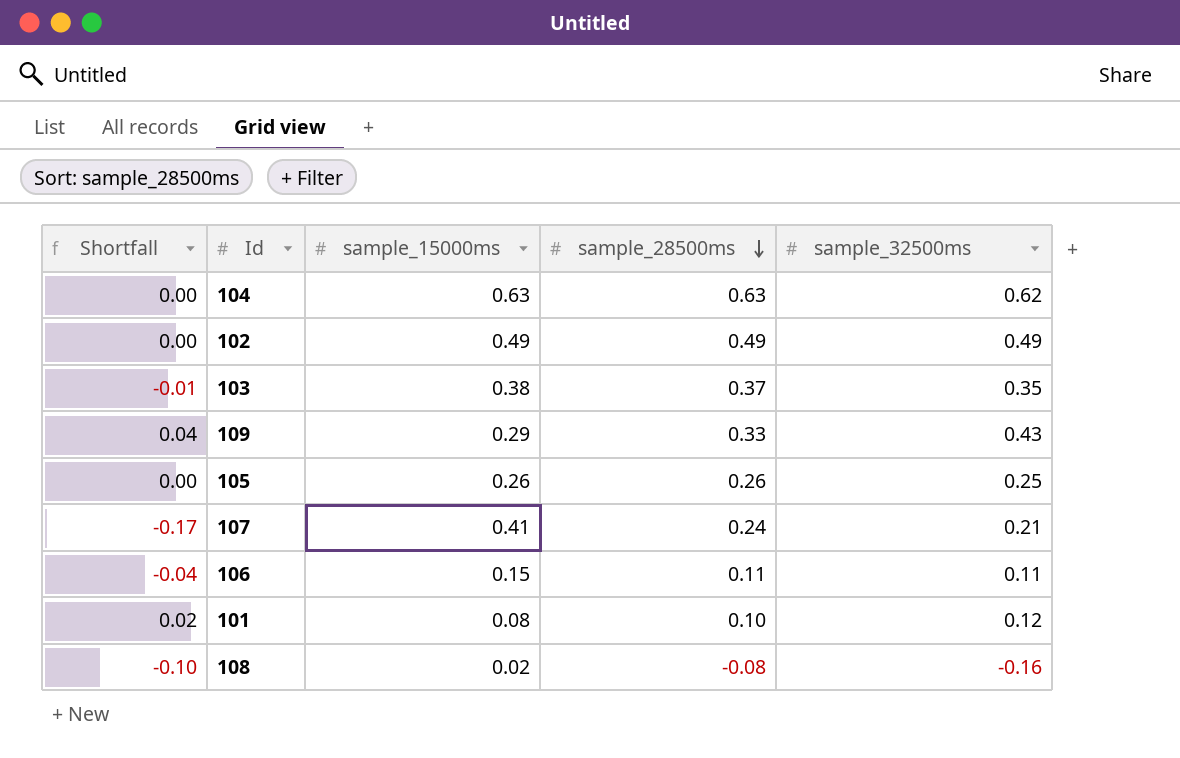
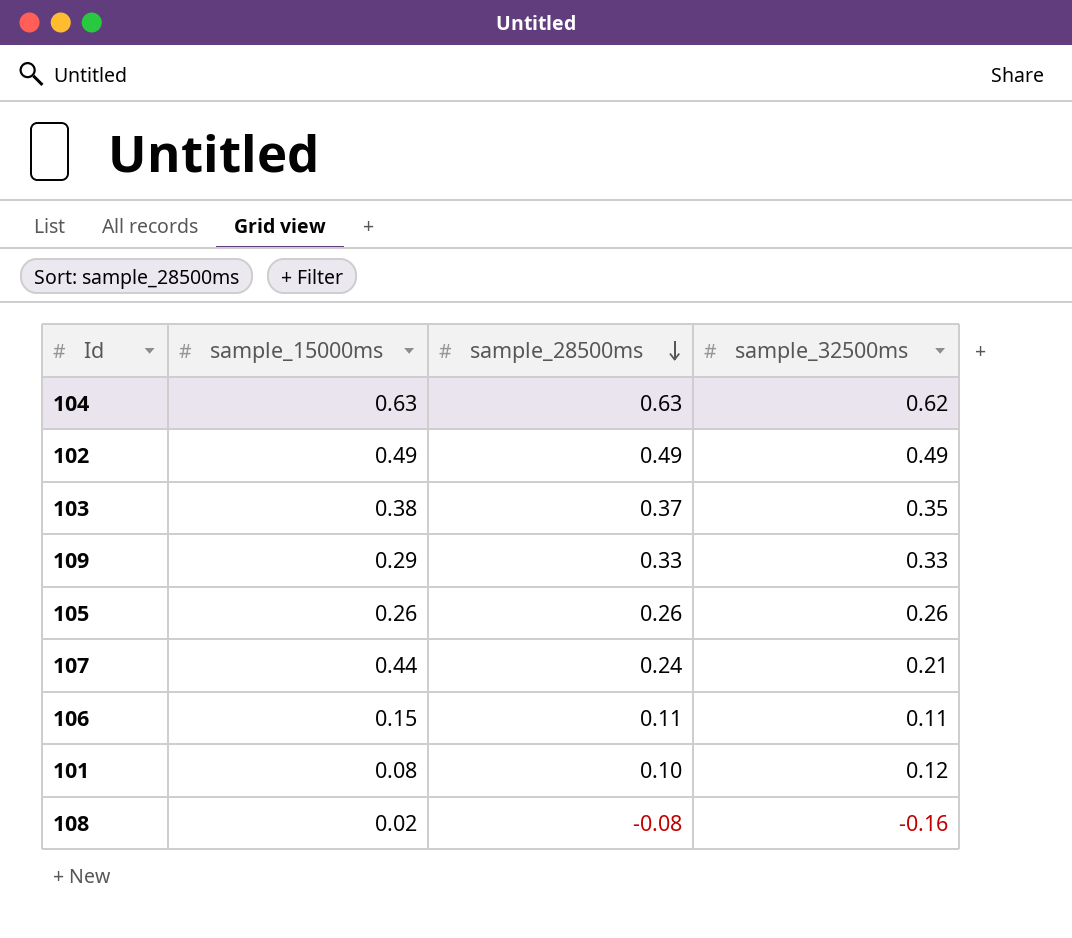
column Shortfall | formula: [sample_28500ms] - [sample_15000ms] -> none
109 | sample_32500ms: 0.43 -> 0.33
105 | sample_32500ms: 0.25 -> 0.26
107 | sample_15000ms: 0.41 -> 0.44

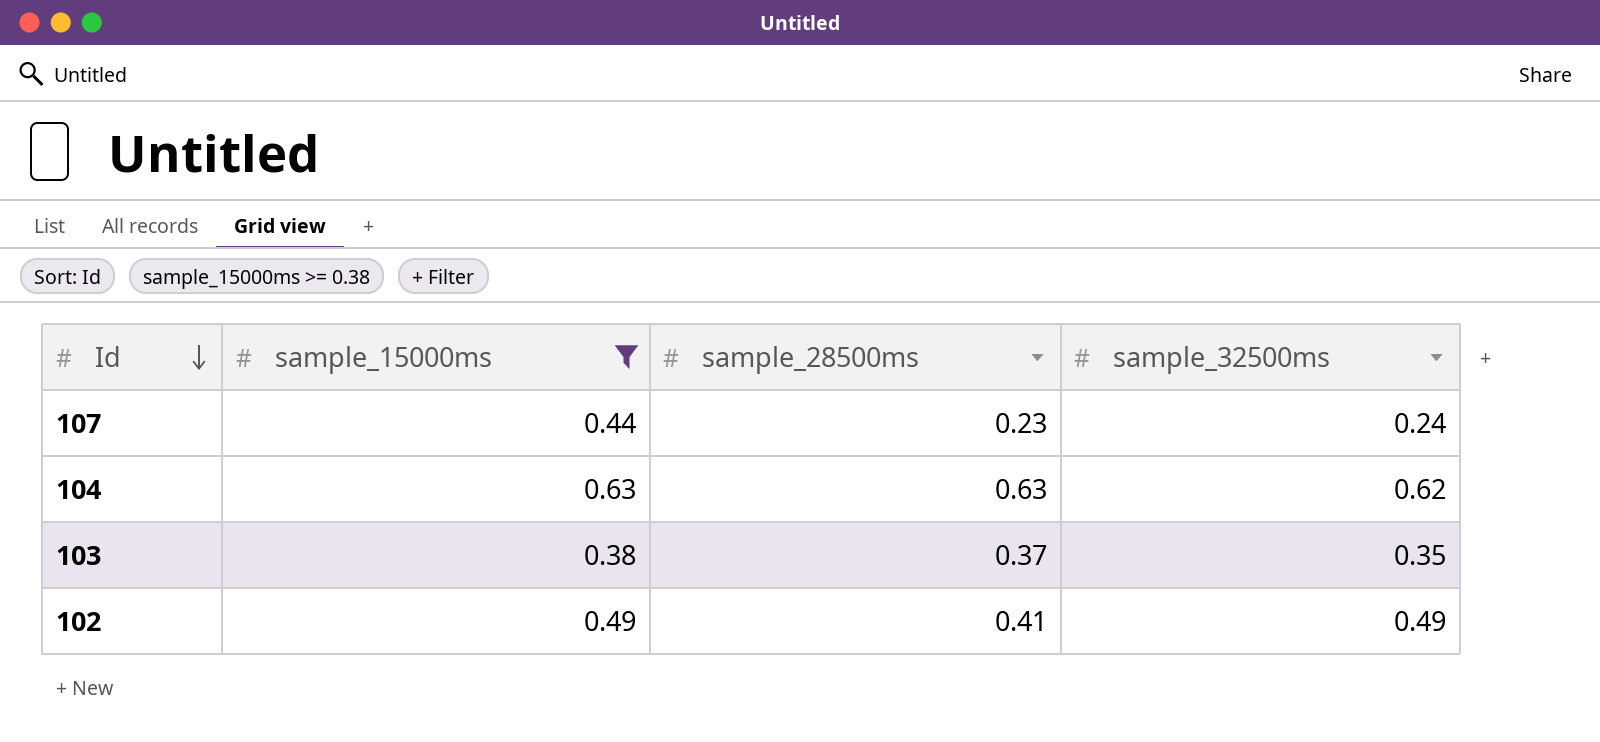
filter: none -> sample_15000ms >= 0.38
row order: sample_28500ms descending -> Id descending
107 | sample_28500ms: 0.24 -> 0.23
107 | sample_32500ms: 0.21 -> 0.24
102 | sample_28500ms: 0.49 -> 0.41

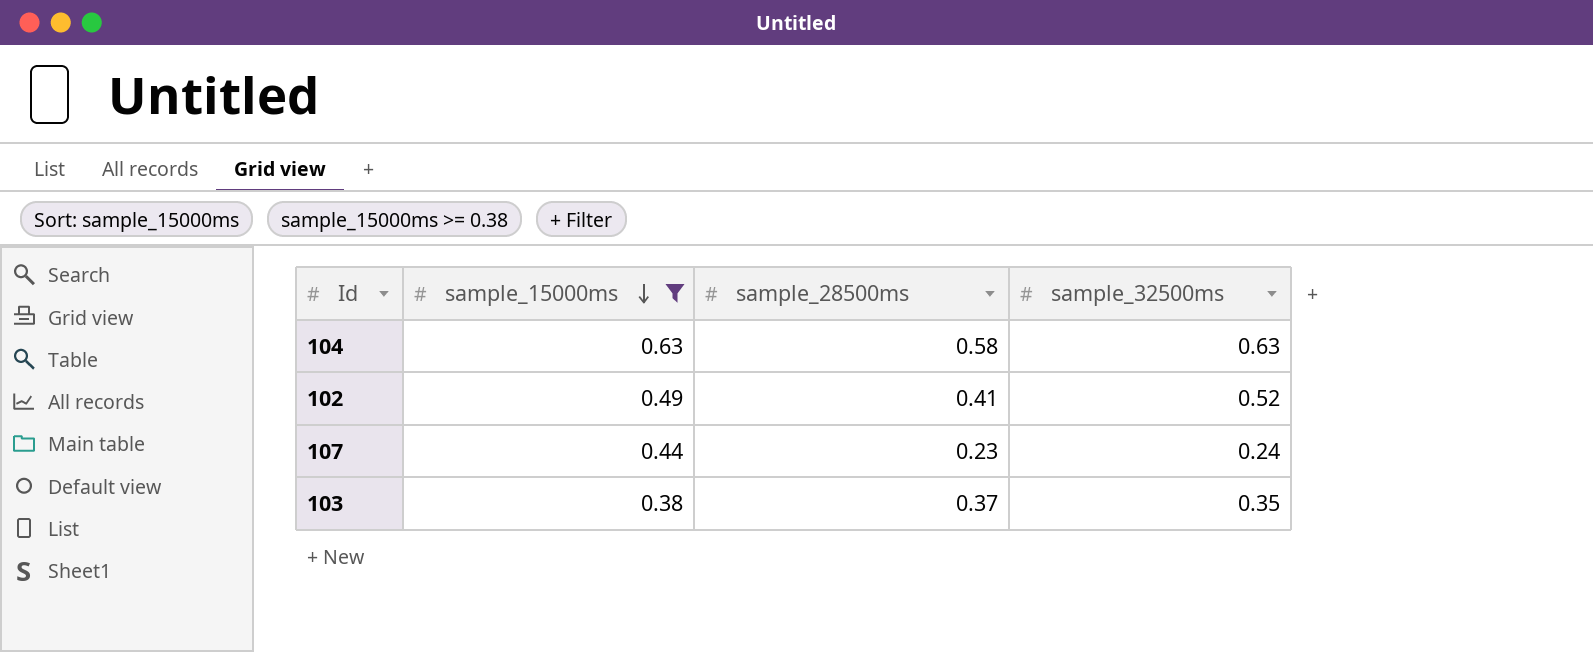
row order: Id descending -> sample_15000ms descending
104 | sample_28500ms: 0.63 -> 0.58
104 | sample_32500ms: 0.62 -> 0.63
102 | sample_32500ms: 0.49 -> 0.52

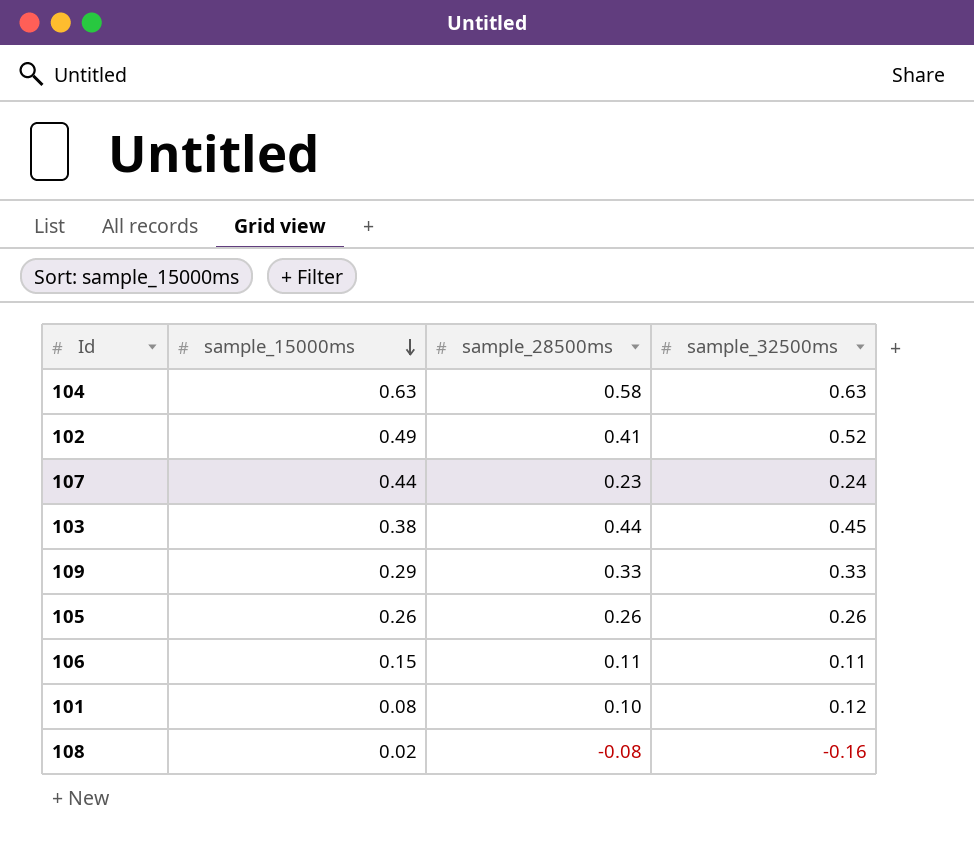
filter: sample_15000ms >= 0.38 -> none
103 | sample_28500ms: 0.37 -> 0.44
103 | sample_32500ms: 0.35 -> 0.45

